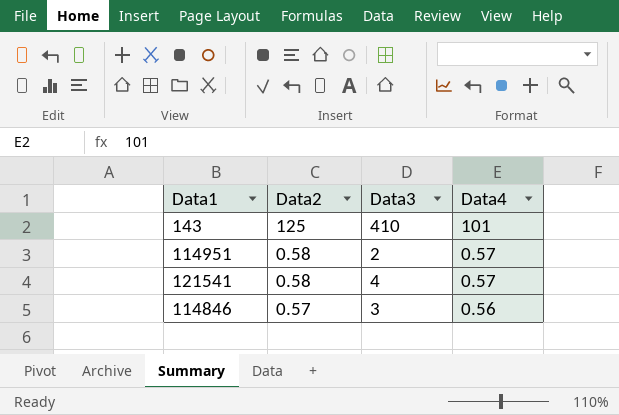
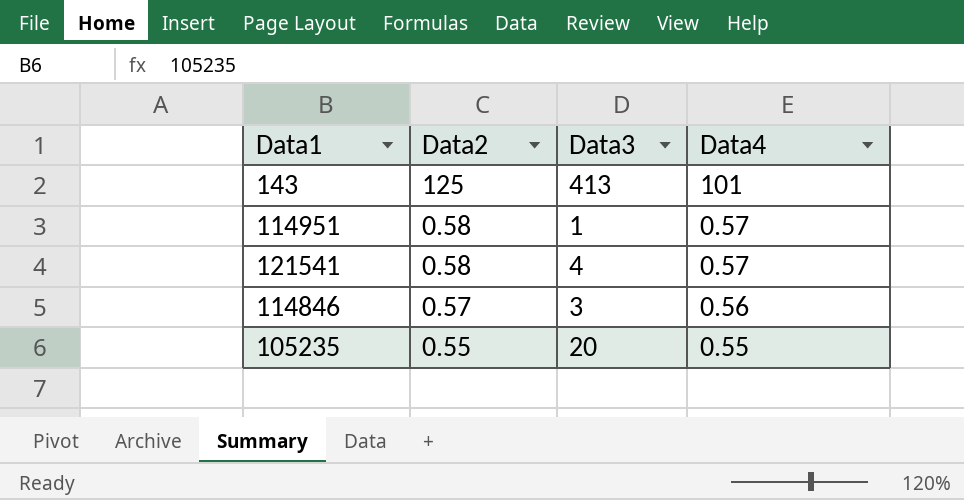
143 | Data3: 410 -> 413
114951 | Data3: 2 -> 1
row 105235: none -> 0.55 | 20 | 0.55

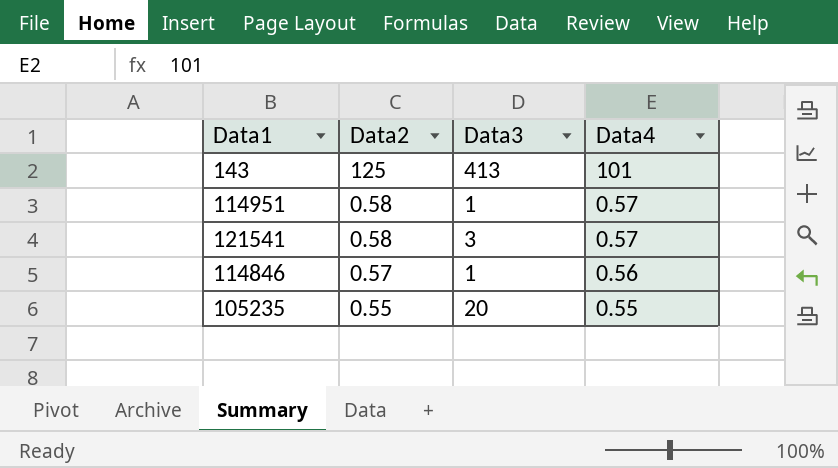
121541 | Data3: 4 -> 3
114846 | Data3: 3 -> 1

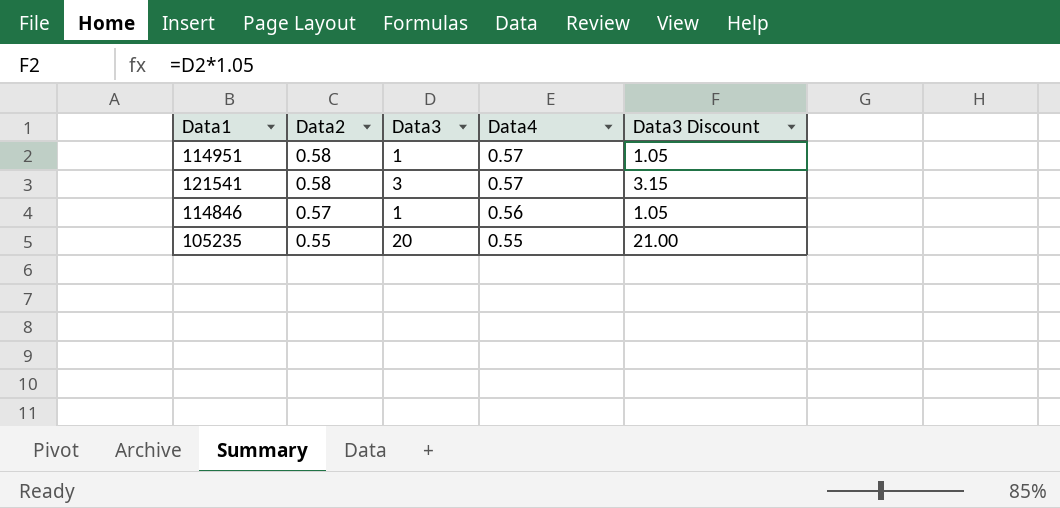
column Data3 Discount | formula: none -> [Data3] * 1.05
row 143: 125 | 413 | 101 -> none

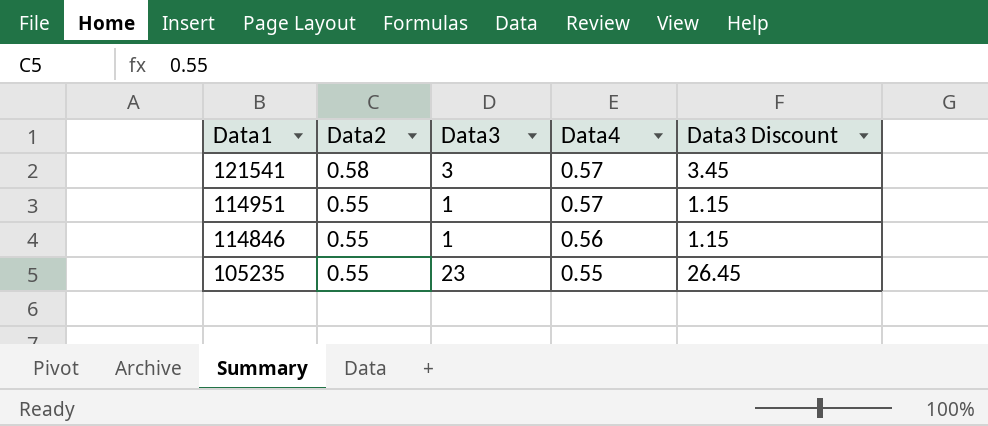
row order: Data2 descending -> Data1 descending
column Data3 Discount | formula: [Data3] * 1.05 -> [Data3] * 1.15
114951 | Data2: 0.58 -> 0.55
114846 | Data2: 0.57 -> 0.55
105235 | Data3: 20 -> 23

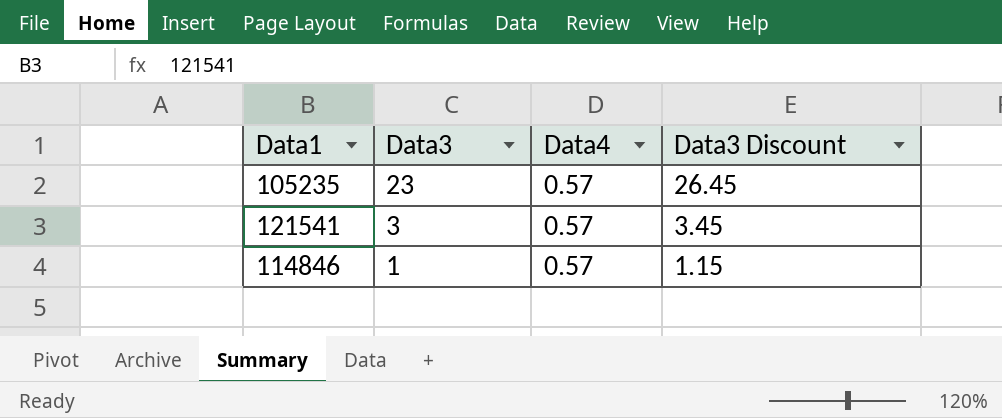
row order: Data1 descending -> Data3 descending
column Data2 | position: 2 -> none
row 114951: 0.55 | 1 | 0.57 | 1.15 -> none
105235 | Data4: 0.55 -> 0.57
114846 | Data4: 0.56 -> 0.57

